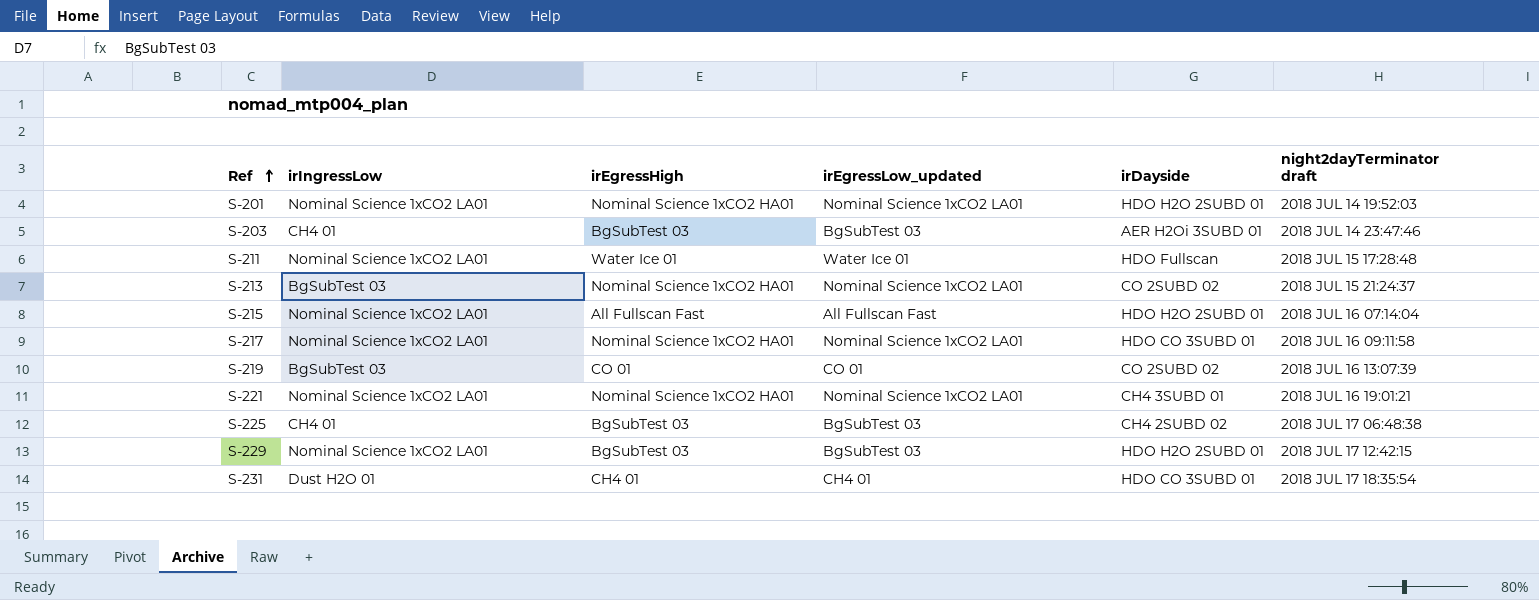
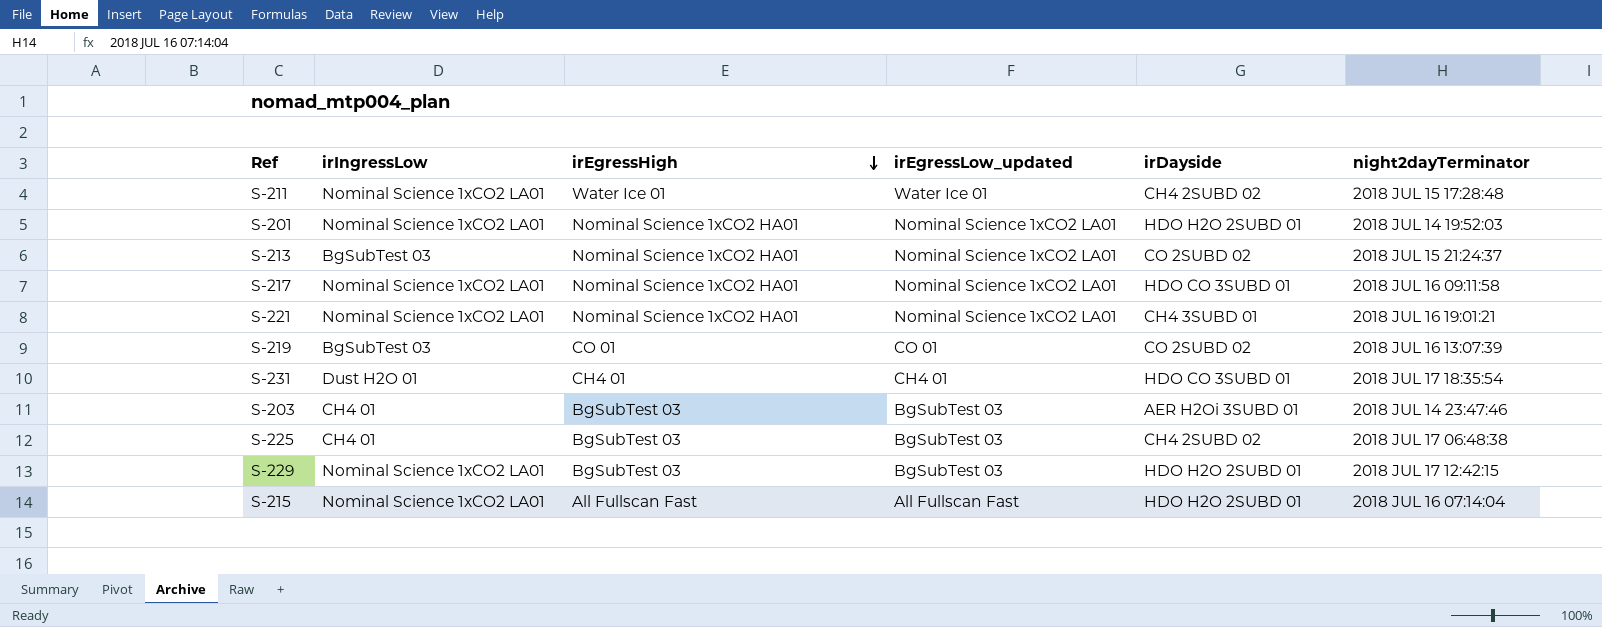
row order: Ref ascending -> irEgressHigh descending
column name: night2dayTerminator draft -> night2dayTerminator
S-211 | irDayside: HDO Fullscan -> CH4 2SUBD 02

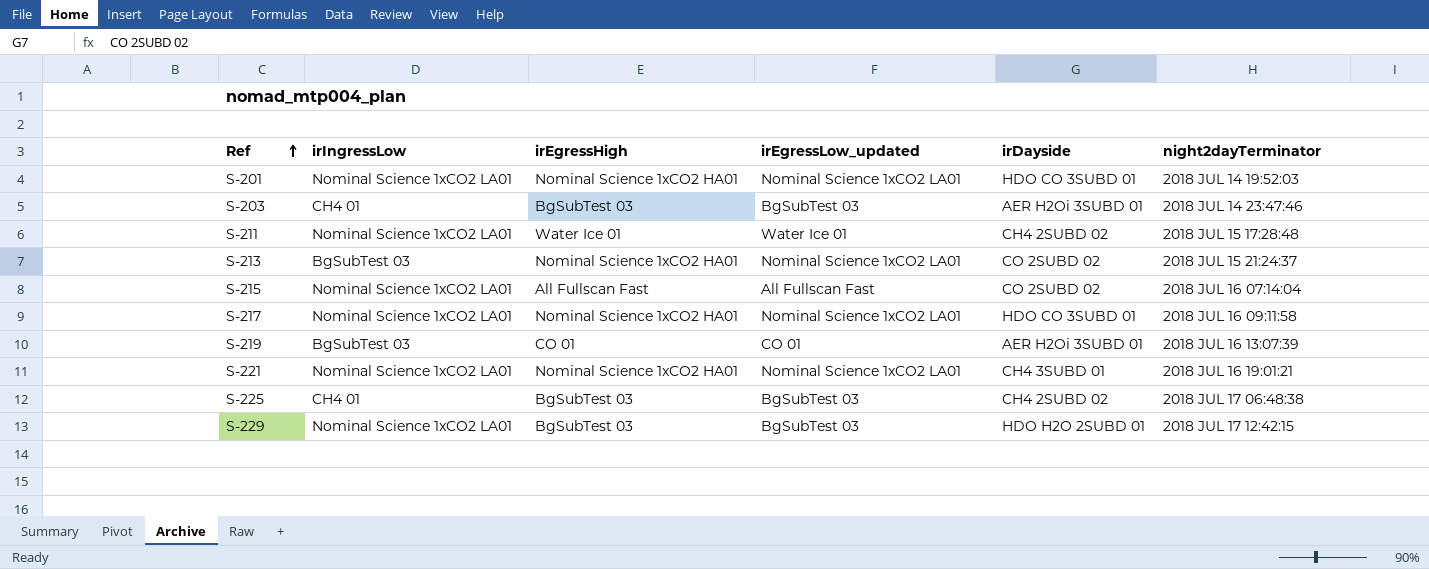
row order: irEgressHigh descending -> Ref ascending
row S-231: Dust H2O 01 | CH4 01 | CH4 01 | HDO CO 3SUBD 01 | 2018 JUL 17 18:35:54 -> none
S-201 | irDayside: HDO H2O 2SUBD 01 -> HDO CO 3SUBD 01
S-215 | irDayside: HDO H2O 2SUBD 01 -> CO 2SUBD 02
S-219 | irDayside: CO 2SUBD 02 -> AER H2Oi 3SUBD 01

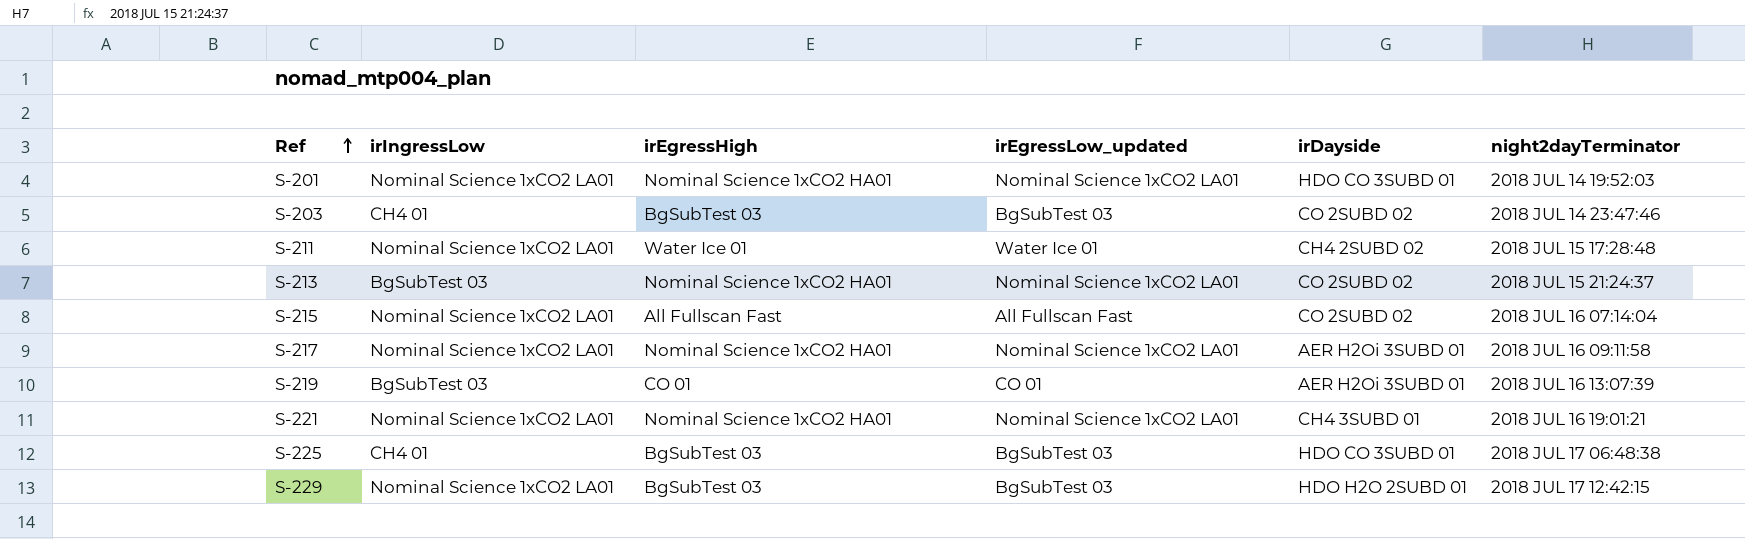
S-203 | irDayside: AER H2Oi 3SUBD 01 -> CO 2SUBD 02
S-217 | irDayside: HDO CO 3SUBD 01 -> AER H2Oi 3SUBD 01
S-225 | irDayside: CH4 2SUBD 02 -> HDO CO 3SUBD 01

